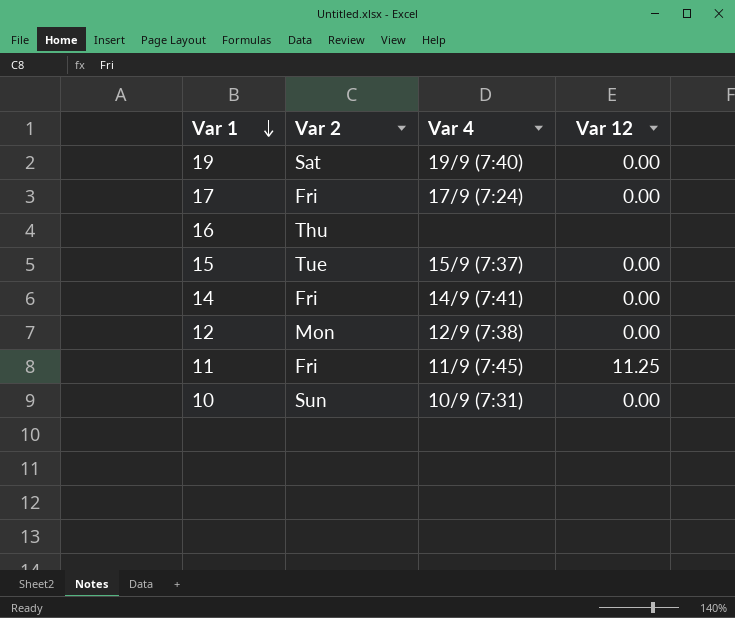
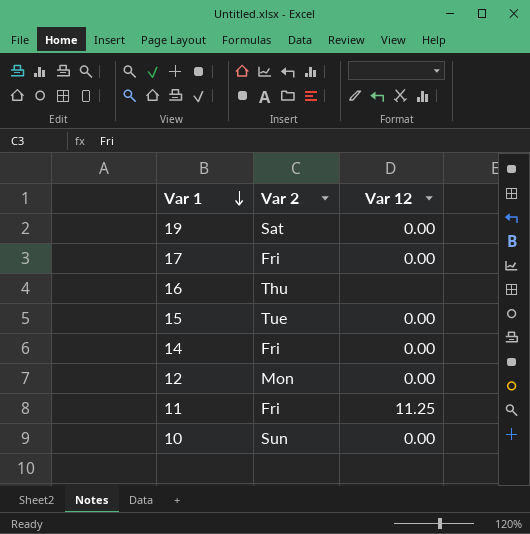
column Var 4 | position: 3 -> none

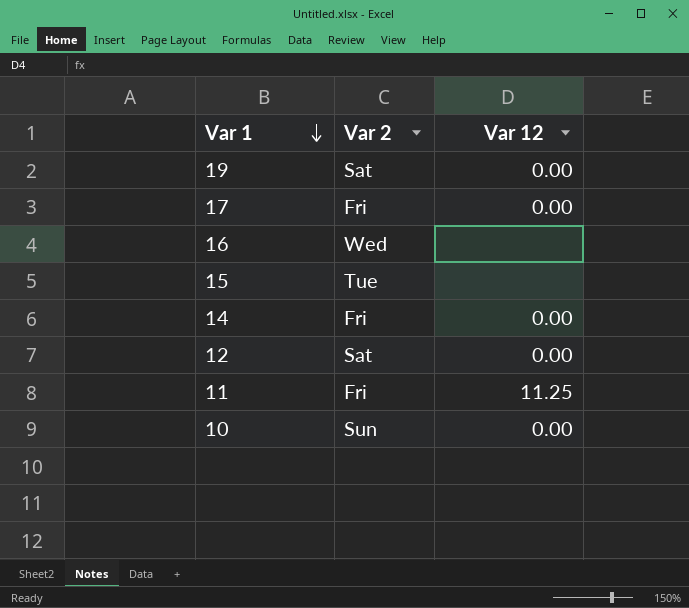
16 | Var 2: Thu -> Wed
15 | Var 12: 0.00 -> none
12 | Var 2: Mon -> Sat

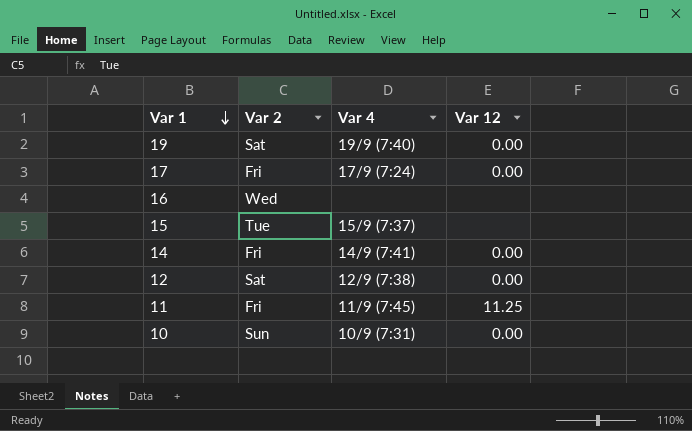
column Var 4 | position: none -> 3

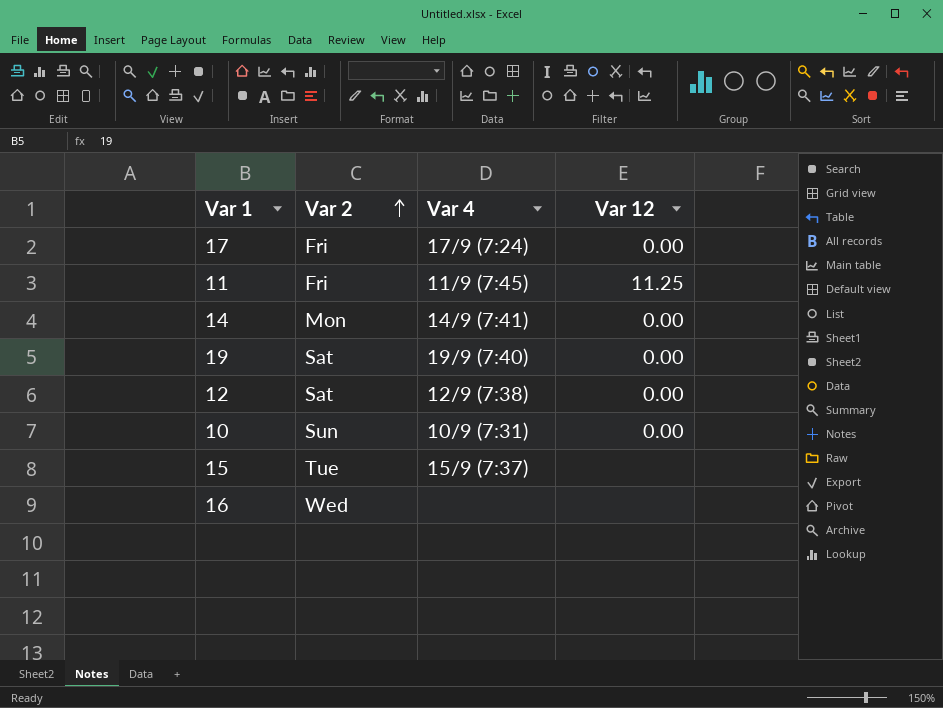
row order: Var 1 descending -> Var 2 ascending
14 | Var 2: Fri -> Mon

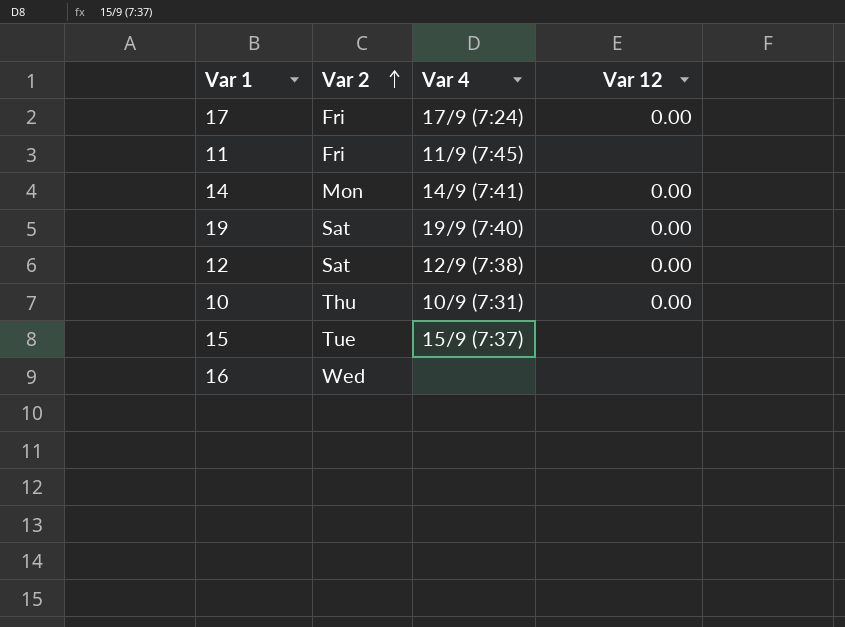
11 | Var 12: 11.25 -> none
10 | Var 2: Sun -> Thu

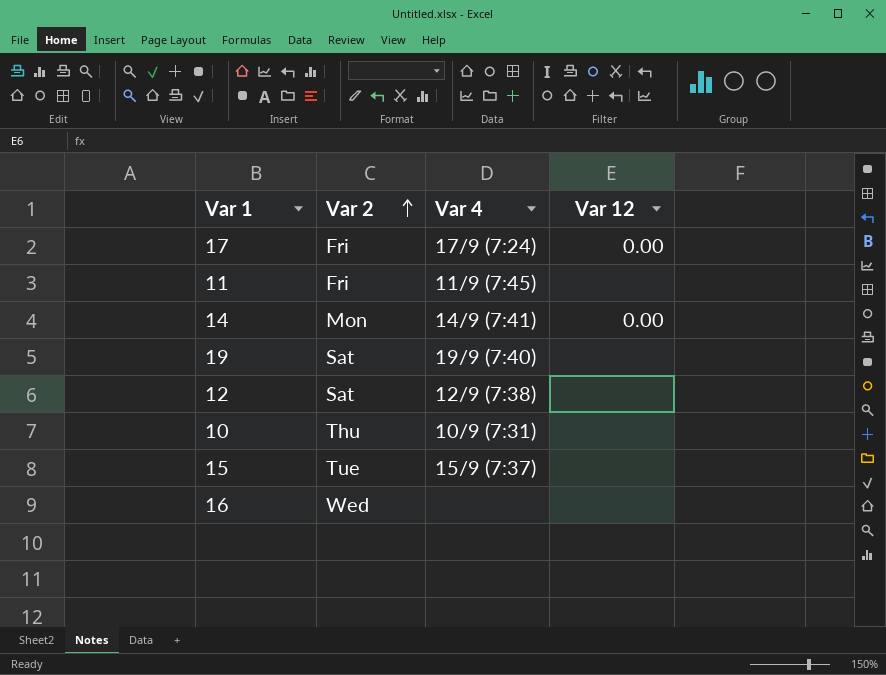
19 | Var 12: 0.00 -> none
12 | Var 12: 0.00 -> none
10 | Var 12: 0.00 -> none

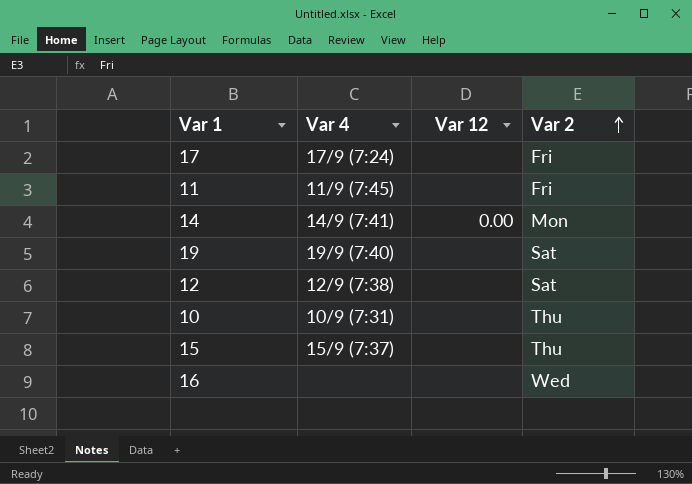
column Var 2 | position: 2 -> 4
17 | Var 12: 0.00 -> none
15 | Var 2: Tue -> Thu

